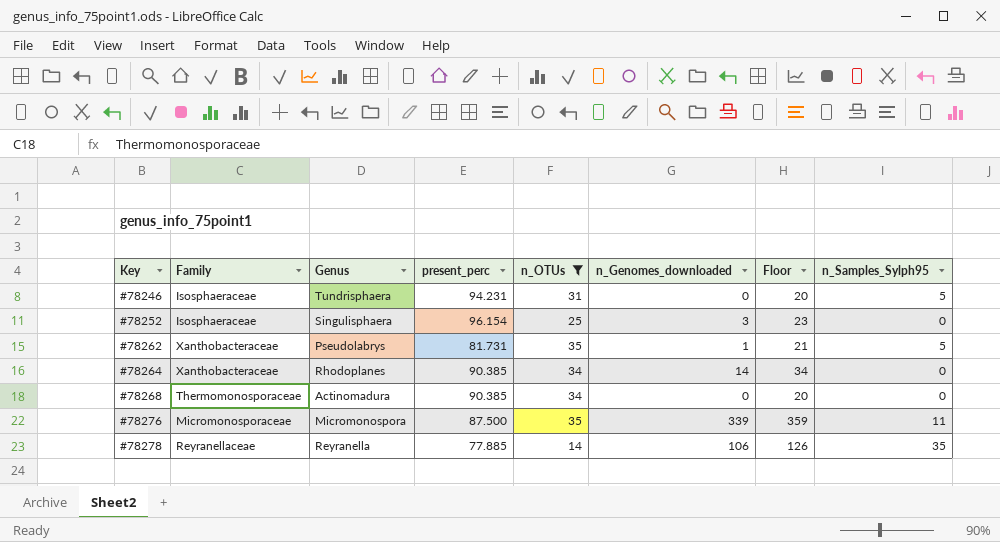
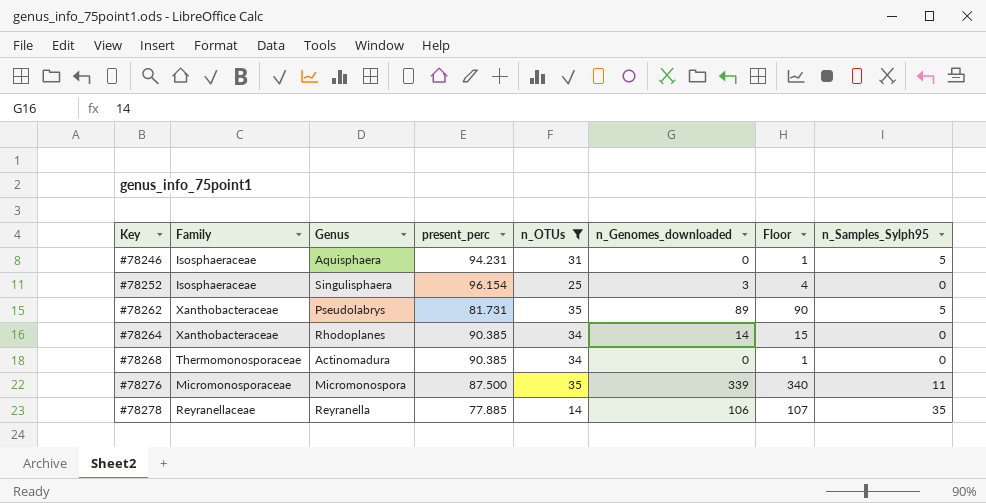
column Floor | formula: [n_Genomes_downloaded] + 20 -> [n_Genomes_downloaded] + 1
#78246 | Genus: Tundrisphaera -> Aquisphaera
#78262 | n_Genomes_downloaded: 1 -> 89

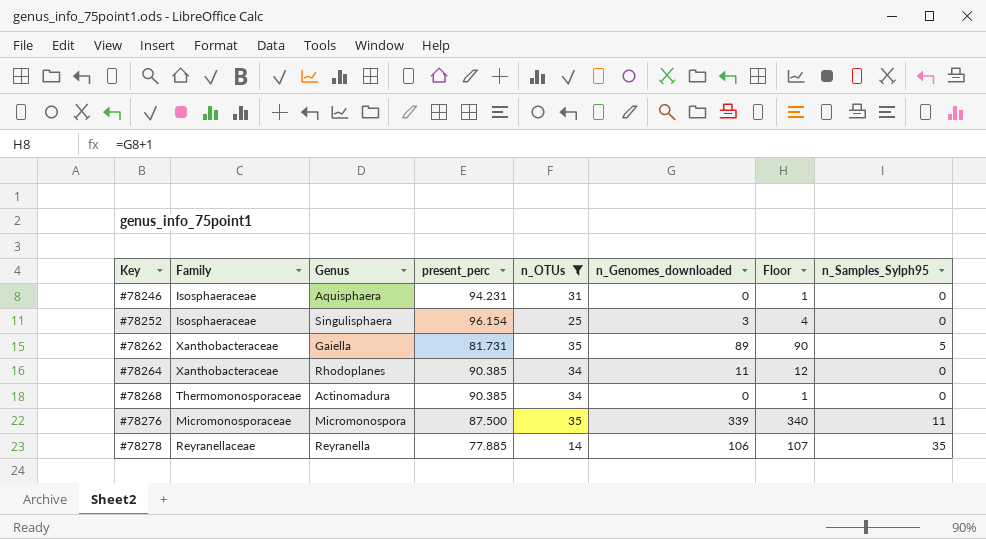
#78246 | n_Samples_Sylph95: 5 -> 0
#78262 | Genus: Pseudolabrys -> Gaiella
#78264 | n_Genomes_downloaded: 14 -> 11
#78264 | Floor: 15 -> 12

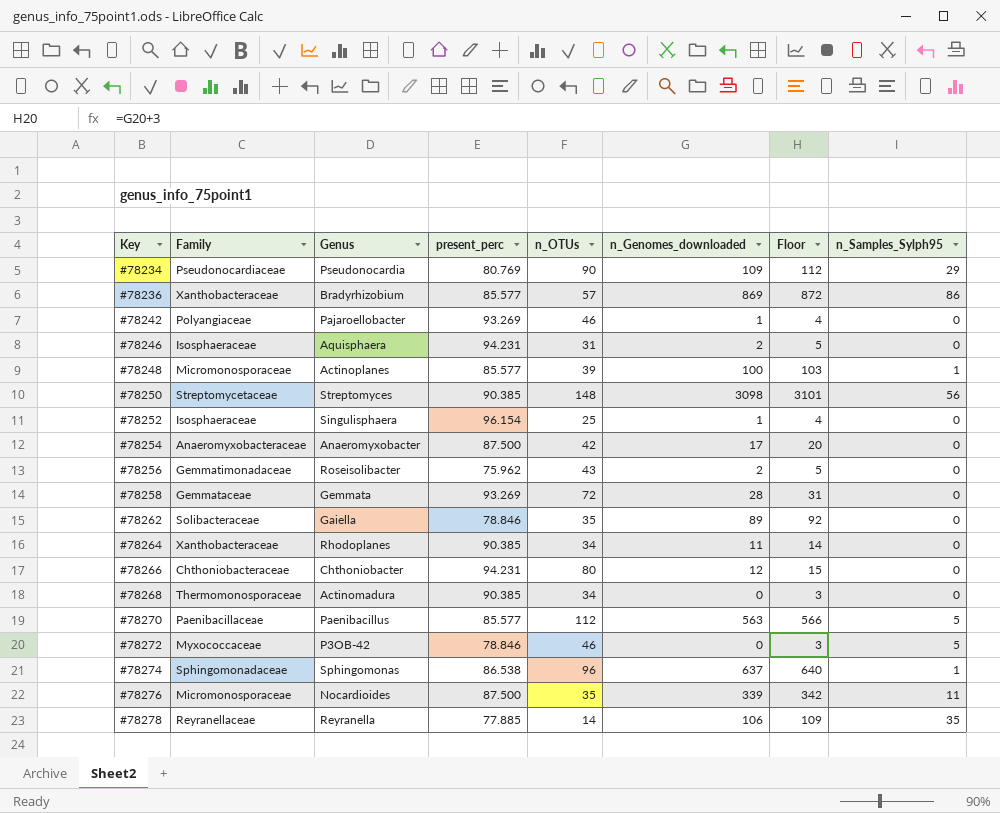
filter: n_OTUs <= 35 -> none
column Floor | formula: [n_Genomes_downloaded] + 1 -> [n_Genomes_downloaded] + 3
#78246 | n_Genomes_downloaded: 0 -> 2
#78252 | n_Genomes_downloaded: 3 -> 1
#78262 | Family: Xanthobacteraceae -> Solibacteraceae
#78262 | present_perc: 81.731 -> 78.846
#78262 | n_Samples_Sylph95: 5 -> 0
#78276 | Genus: Micromonospora -> Nocardioides

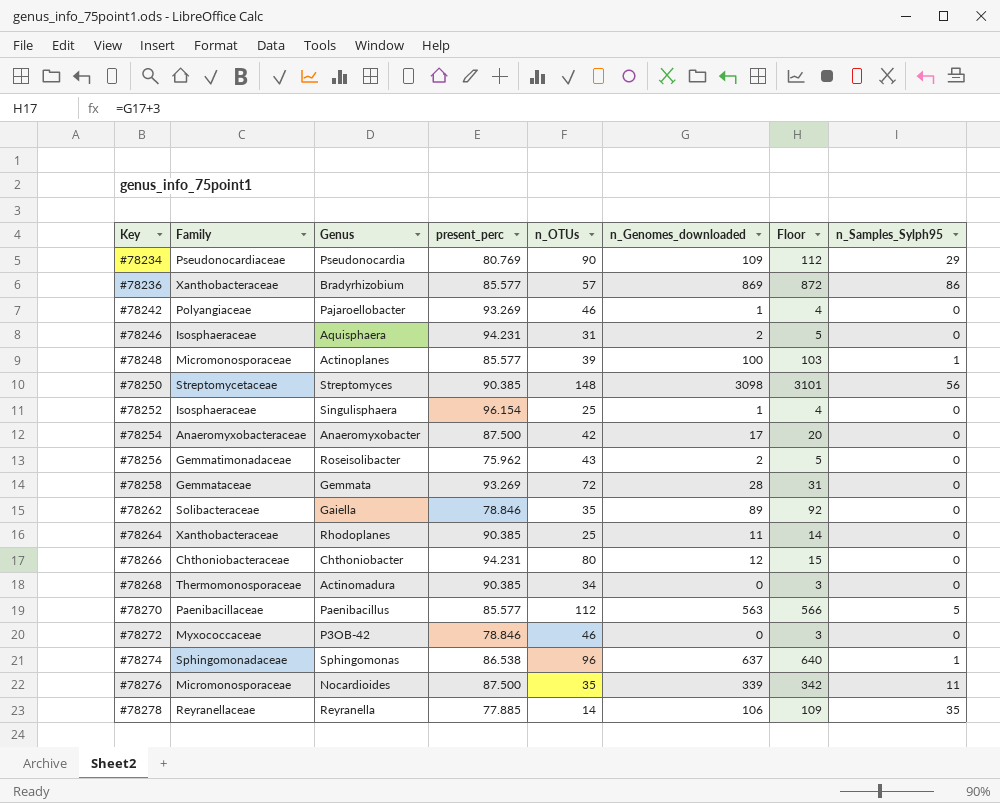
#78264 | n_OTUs: 34 -> 25
#78272 | n_Samples_Sylph95: 5 -> 0

